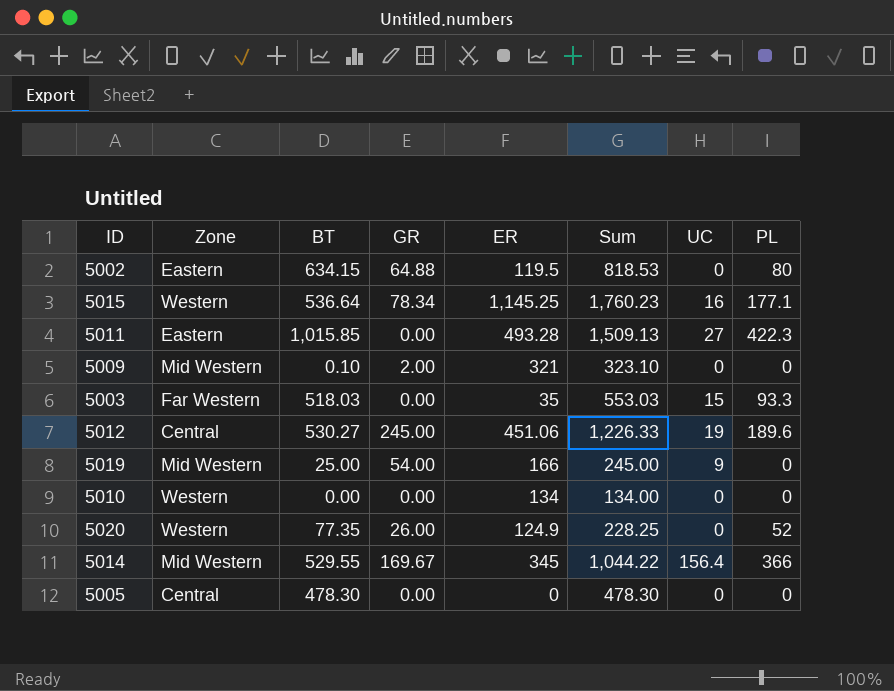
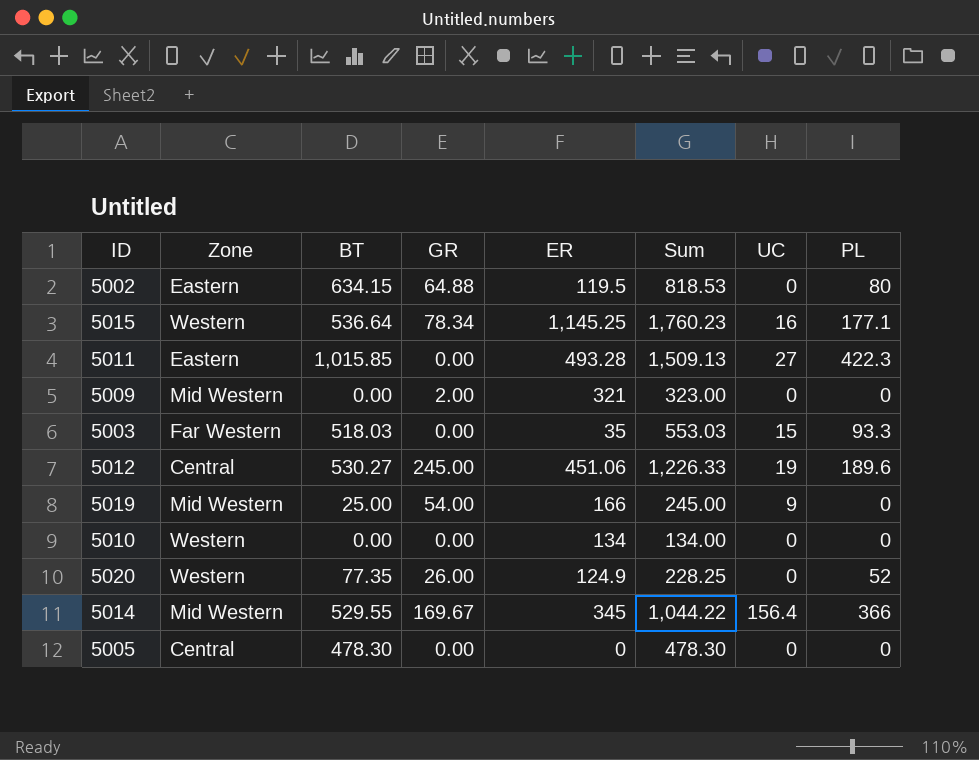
5009 | BT: 0.10 -> 0.00
5009 | Sum: 323.10 -> 323.00

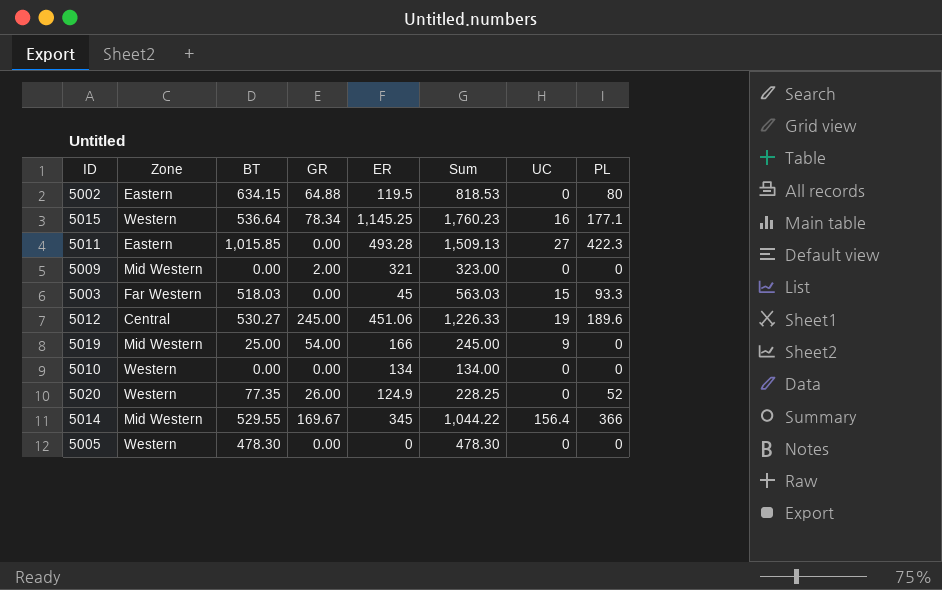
5003 | ER: 35 -> 45
5003 | Sum: 553.03 -> 563.03
5005 | Zone: Central -> Western

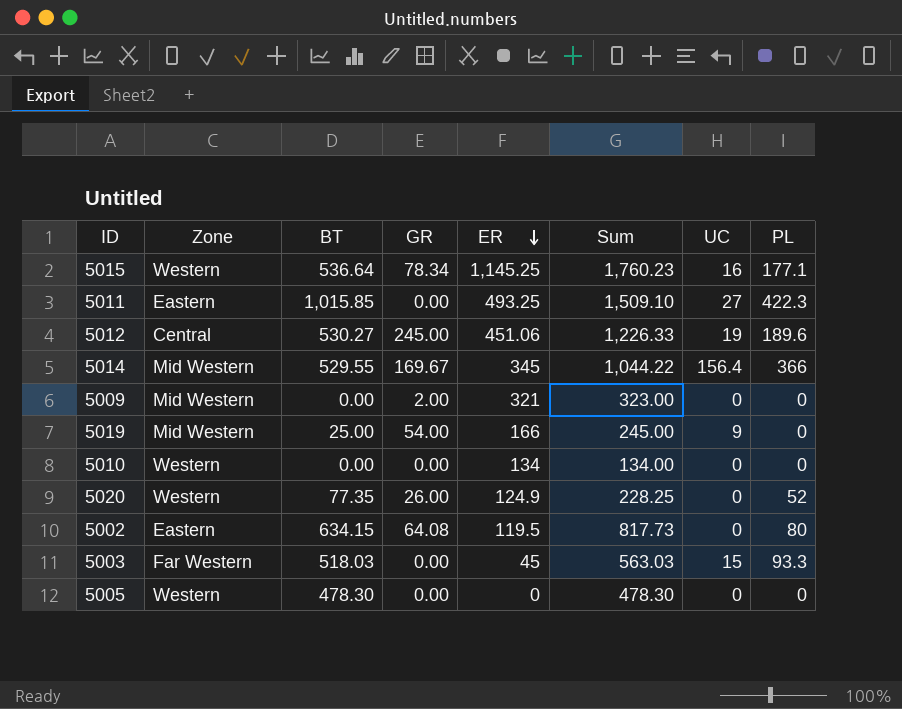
row order: none -> ER descending
5011 | ER: 493.28 -> 493.25
5011 | Sum: 1,509.13 -> 1,509.10
5002 | GR: 64.88 -> 64.08
5002 | Sum: 818.53 -> 817.73

